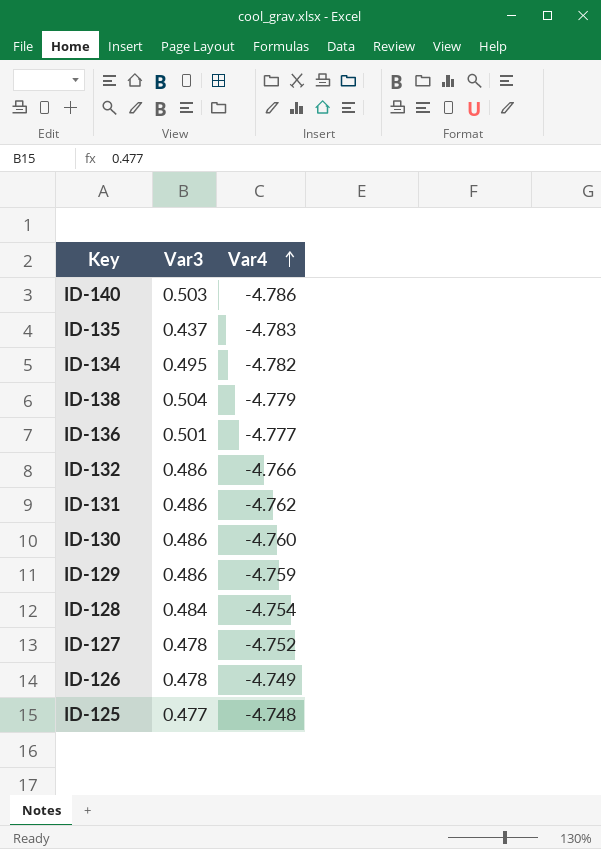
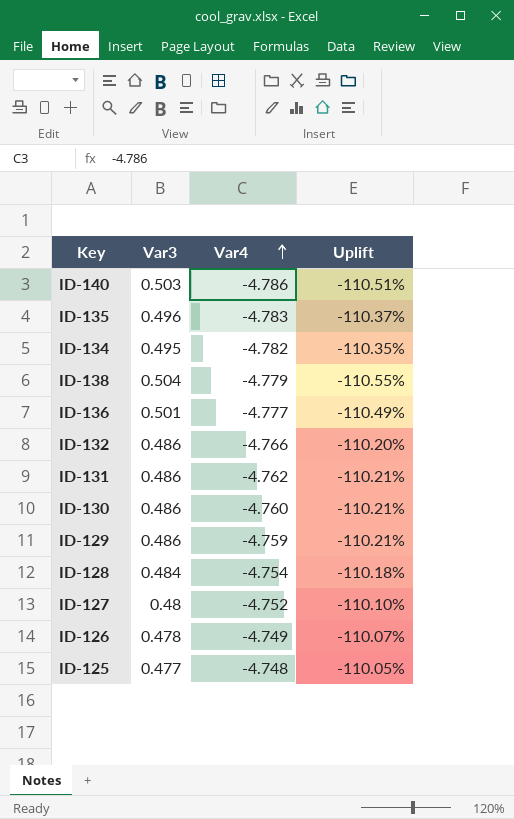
column Uplift | formula: none -> ([Var3] - [Var4]) / [Var4]
ID-135 | Var3: 0.437 -> 0.496
ID-127 | Var3: 0.478 -> 0.48

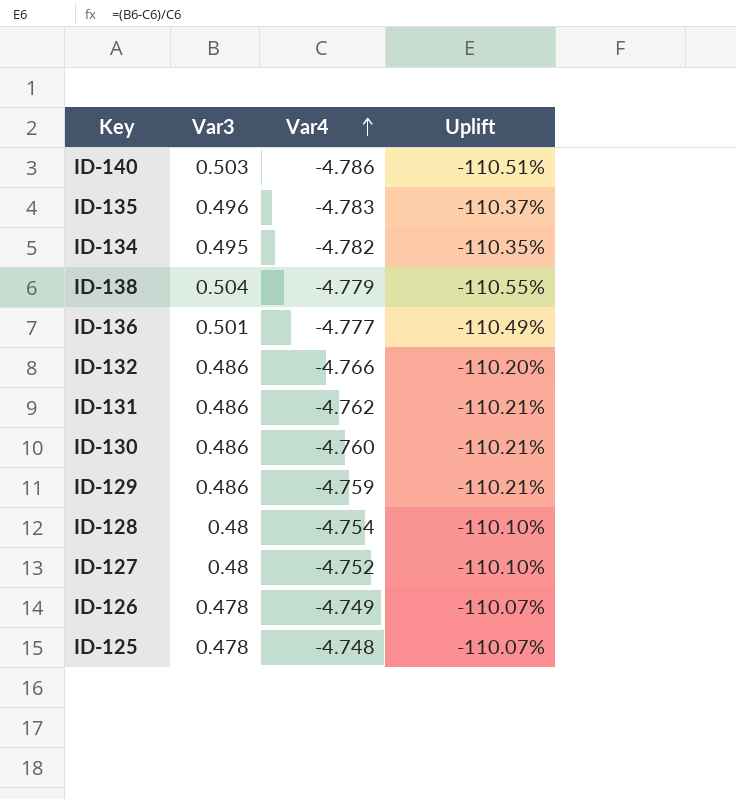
ID-128 | Var3: 0.484 -> 0.48
ID-128 | Uplift: -110.18% -> -110.10%
ID-125 | Var3: 0.477 -> 0.478
ID-125 | Uplift: -110.05% -> -110.07%

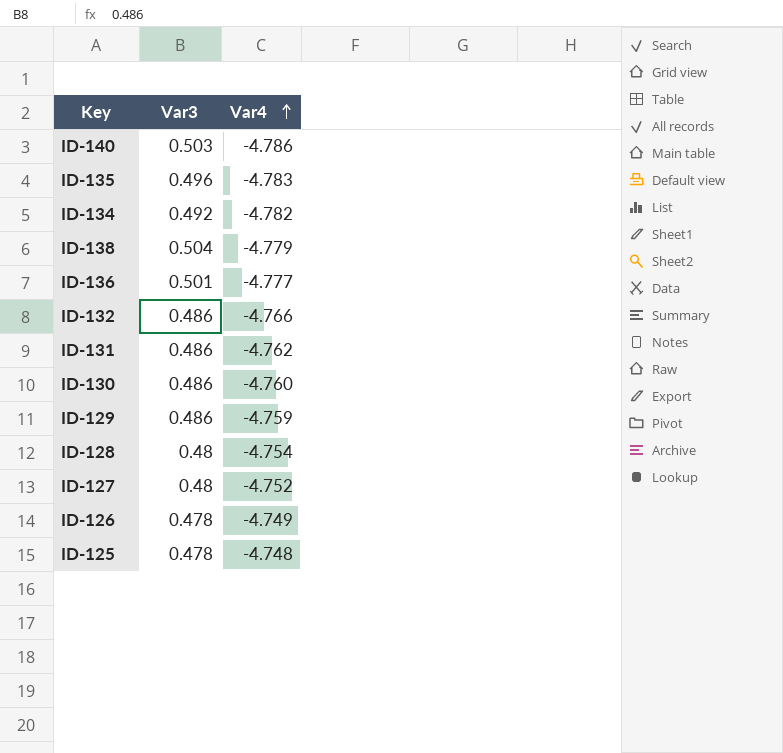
column Uplift | formula: ([Var3] - [Var4]) / [Var4] -> none
ID-134 | Var3: 0.495 -> 0.492

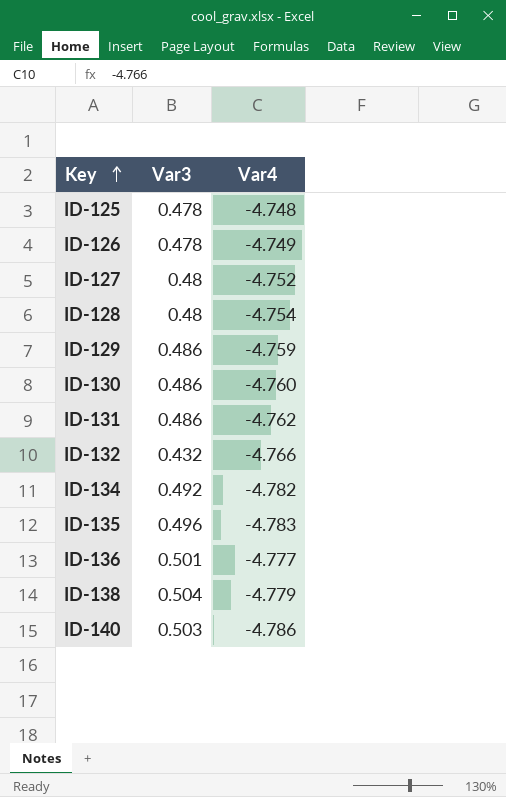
row order: Var4 ascending -> Key ascending
ID-132 | Var3: 0.486 -> 0.432

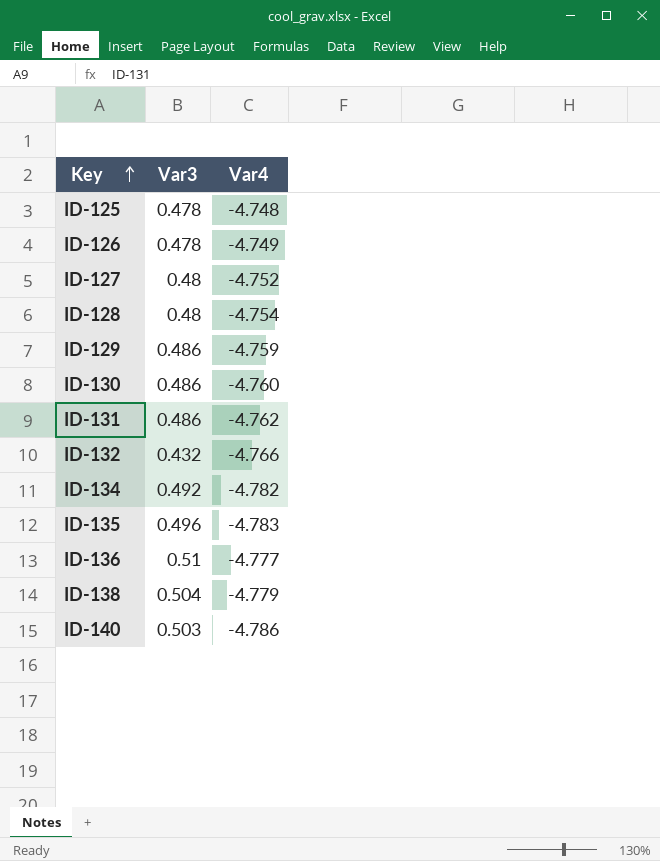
ID-136 | Var3: 0.501 -> 0.51

